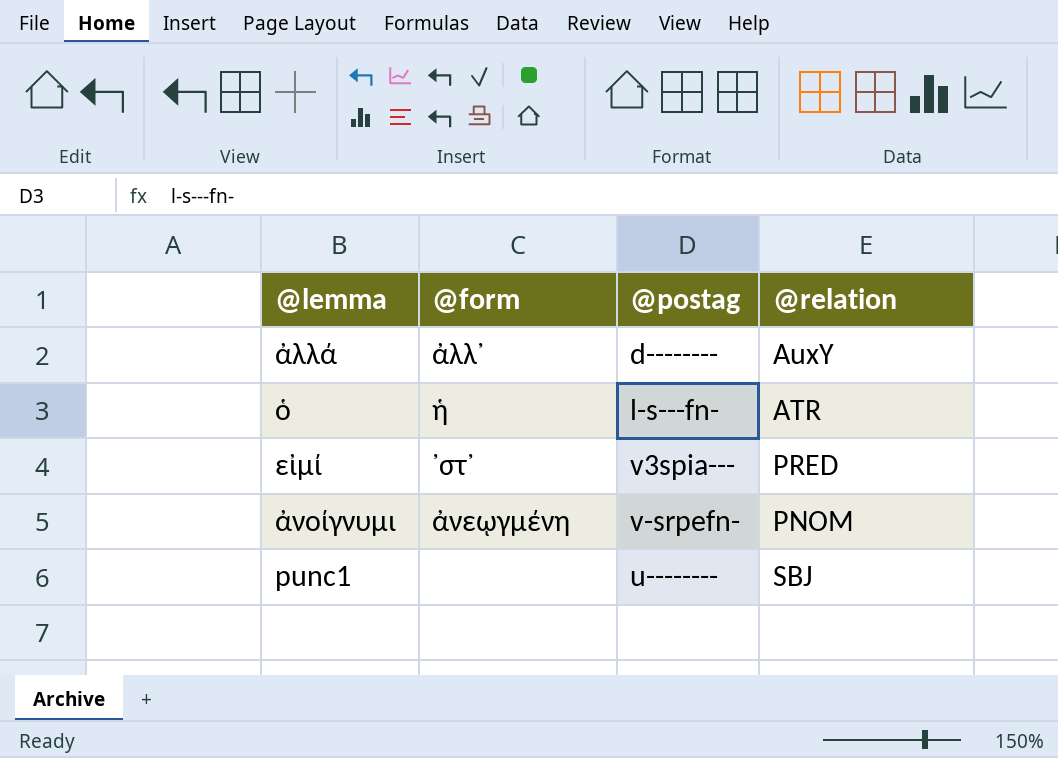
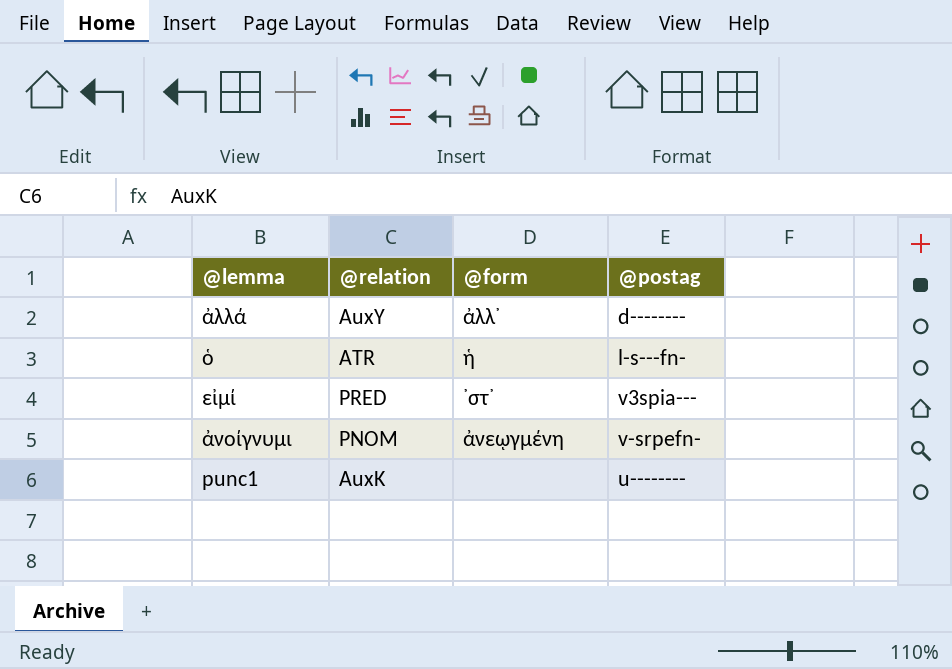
column @relation | position: 4 -> 2
punc1 | @relation: SBJ -> AuxK

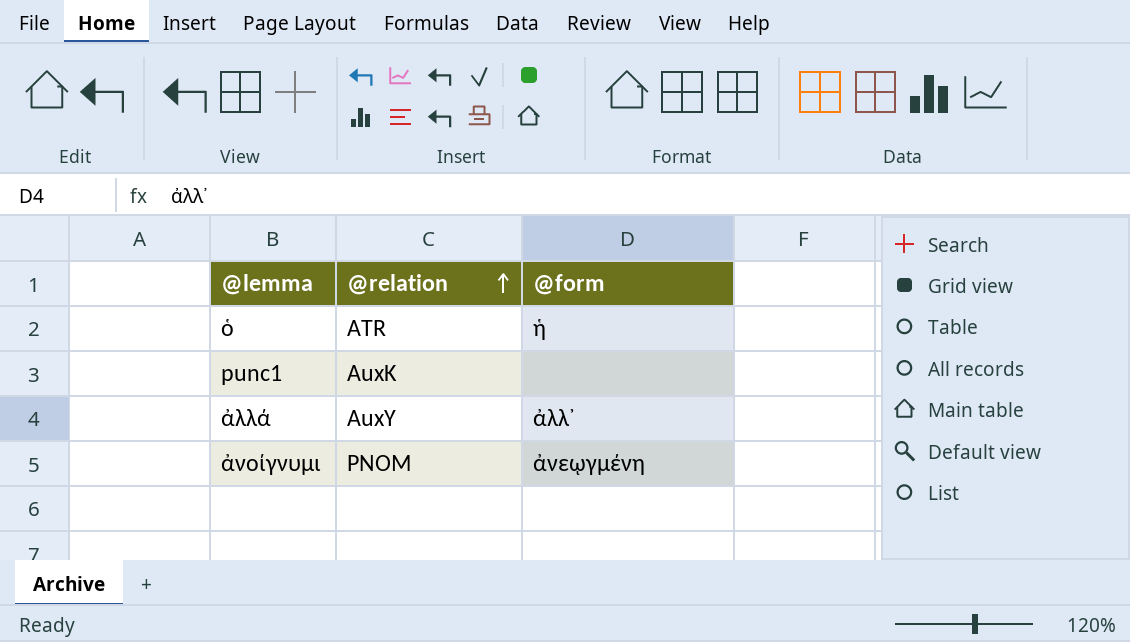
row order: none -> @relation ascending
column @postag | position: 4 -> none
row εἰμί: PRED | ᾽στ᾽ | v3spia--- -> none

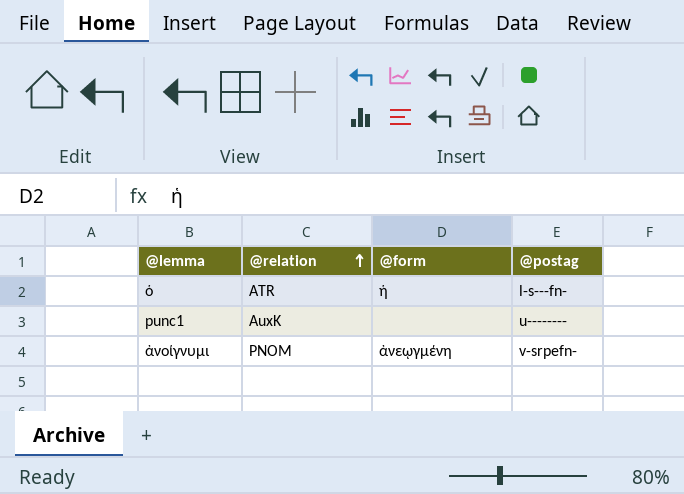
column @postag | position: none -> 4
row ἀλλά: AuxY | ἀλλ᾽ -> none

